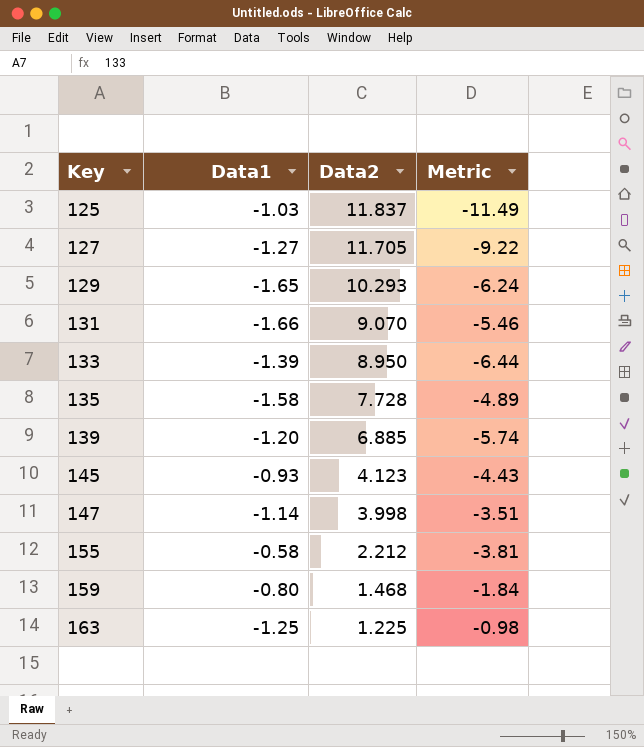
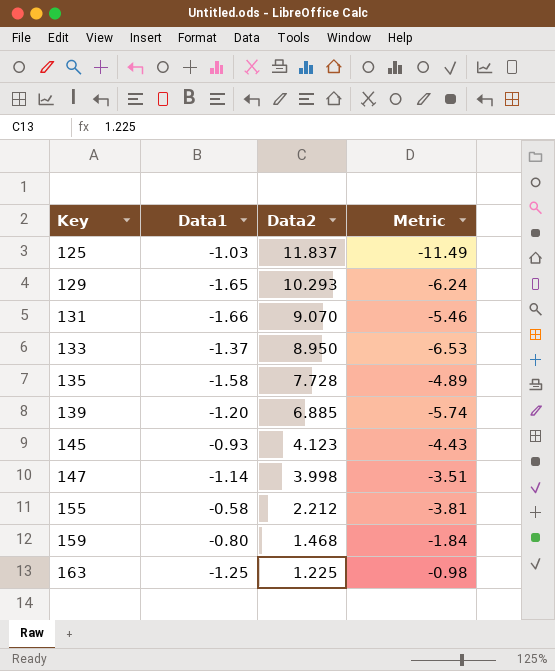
row 127: -1.27 | 11.705 | -9.22 -> none
133 | Data1: -1.39 -> -1.37
133 | Metric: -6.44 -> -6.53

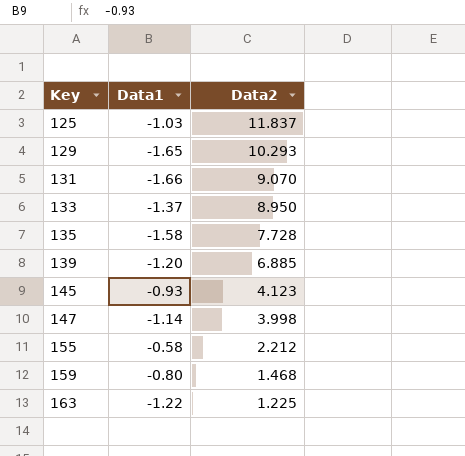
column Metric | formula: [Data2] / [Data1] -> none
163 | Data1: -1.25 -> -1.22

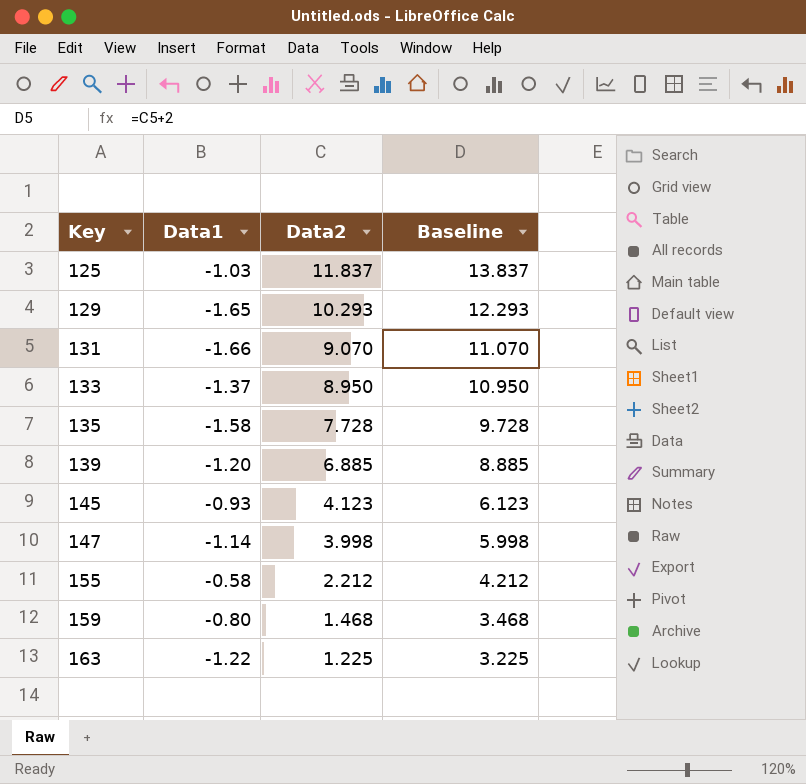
column Baseline | formula: none -> [Data2] + 2

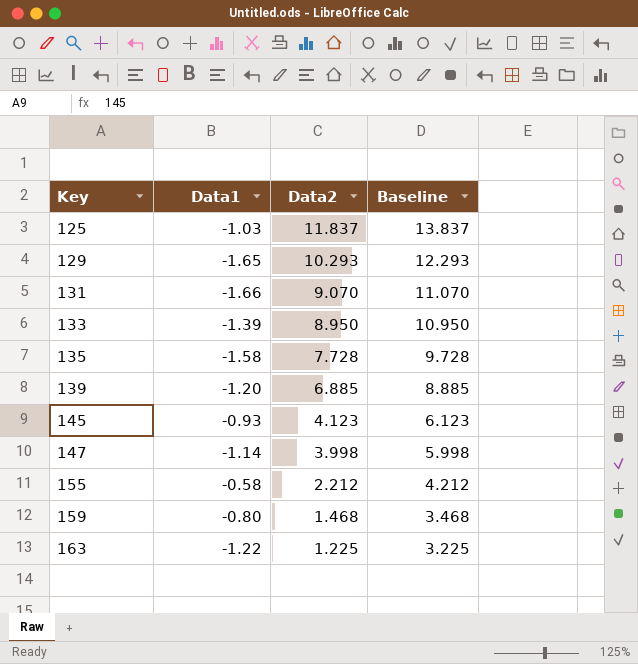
133 | Data1: -1.37 -> -1.39

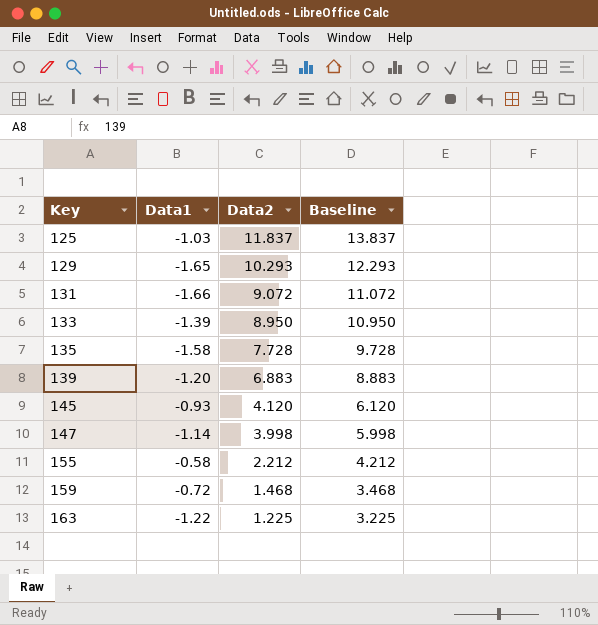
131 | Data2: 9.070 -> 9.072
131 | Baseline: 11.070 -> 11.072
139 | Data2: 6.885 -> 6.883
139 | Baseline: 8.885 -> 8.883
145 | Data2: 4.123 -> 4.120
145 | Baseline: 6.123 -> 6.120
159 | Data1: -0.80 -> -0.72

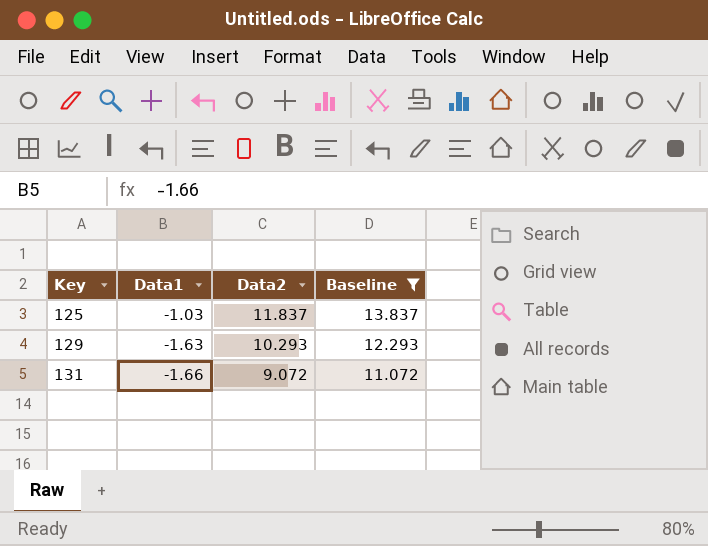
filter: none -> Baseline >= 11.072
129 | Data1: -1.65 -> -1.63

